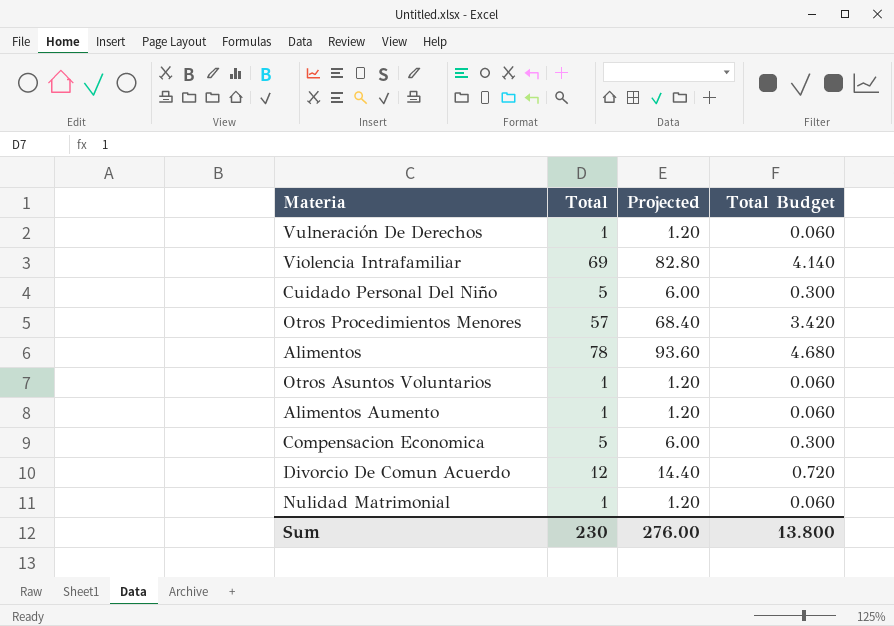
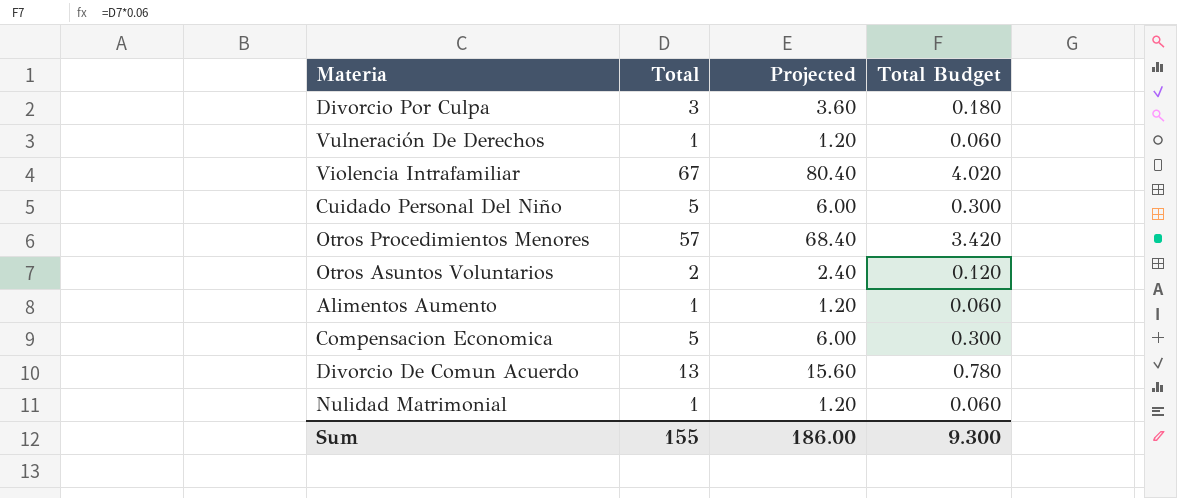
row Alimentos: 78 | 93.60 | 4.680 -> none
row Divorcio Por Culpa: none -> 3 | 3.60 | 0.180
Violencia Intrafamiliar | Total: 69 -> 67
Violencia Intrafamiliar | Projected: 82.80 -> 80.40
Violencia Intrafamiliar | Total Budget: 4.140 -> 4.020
Otros Asuntos Voluntarios | Total: 1 -> 2
Otros Asuntos Voluntarios | Projected: 1.20 -> 2.40
Otros Asuntos Voluntarios | Total Budget: 0.060 -> 0.120
Divorcio De Comun Acuerdo | Total: 12 -> 13
Divorcio De Comun Acuerdo | Projected: 14.40 -> 15.60
Divorcio De Comun Acuerdo | Total Budget: 0.720 -> 0.780
Sum | Total: 230 -> 155
Sum | Projected: 276.00 -> 186.00
Sum | Total Budget: 13.800 -> 9.300

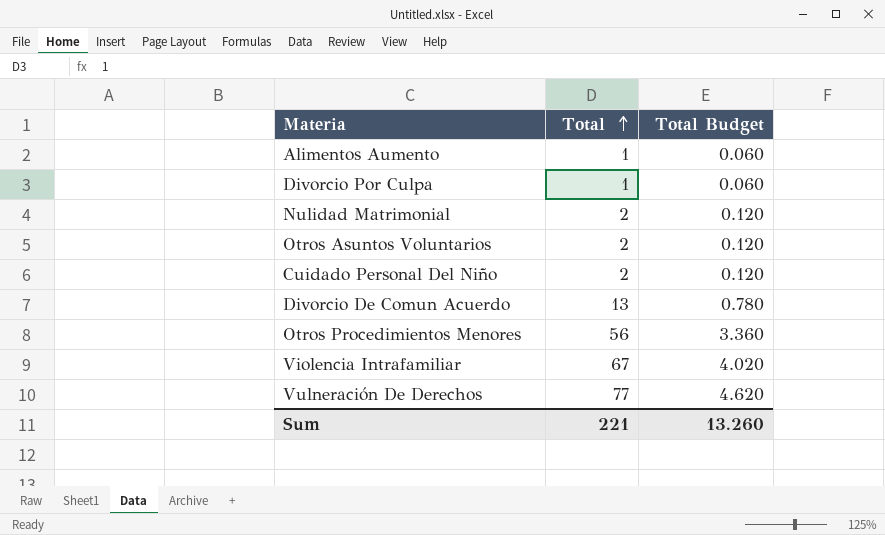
row order: none -> Total ascending
column Projected | formula: [Total] * 1.2 -> none
row Compensacion Economica: 5 | 6.00 | 0.300 -> none
Divorcio Por Culpa | Total: 3 -> 1
Divorcio Por Culpa | Total Budget: 0.180 -> 0.060
Nulidad Matrimonial | Total: 1 -> 2
Nulidad Matrimonial | Total Budget: 0.060 -> 0.120
Cuidado Personal Del Niño | Total: 5 -> 2
Cuidado Personal Del Niño | Total Budget: 0.300 -> 0.120
Otros Procedimientos Menores | Total: 57 -> 56
Otros Procedimientos Menores | Total Budget: 3.420 -> 3.360
Vulneración De Derechos | Total: 1 -> 77
Vulneración De Derechos | Total Budget: 0.060 -> 4.620
Sum | Total: 155 -> 221
Sum | Total Budget: 9.300 -> 13.260

